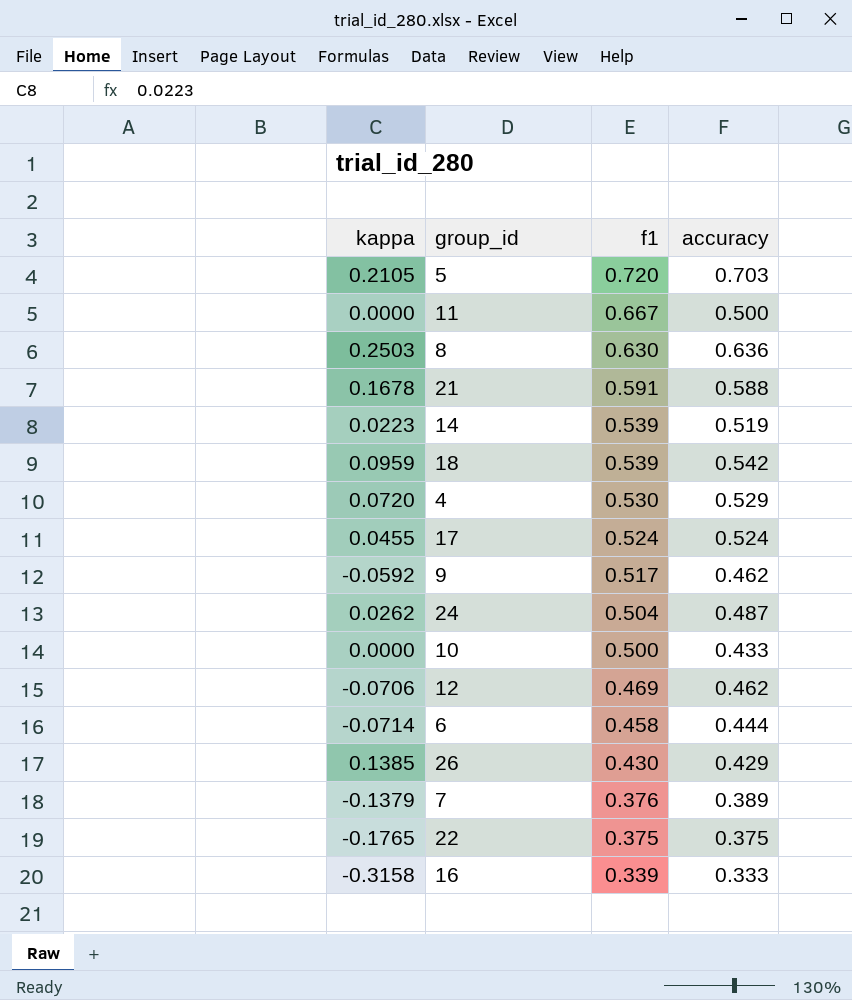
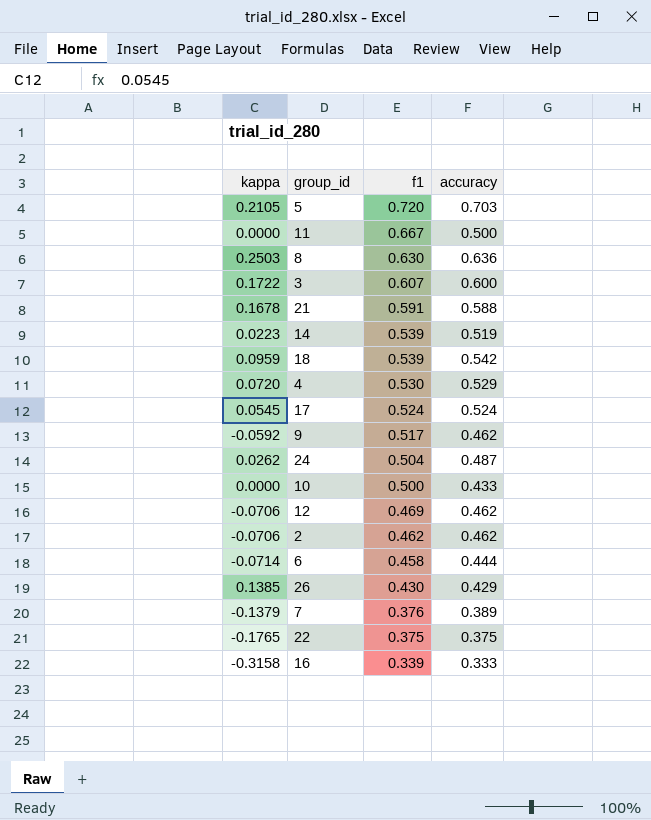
row 3: none -> 0.1722 | 0.607 | 0.600
17 | kappa: 0.0455 -> 0.0545
row 2: none -> -0.0706 | 0.462 | 0.462

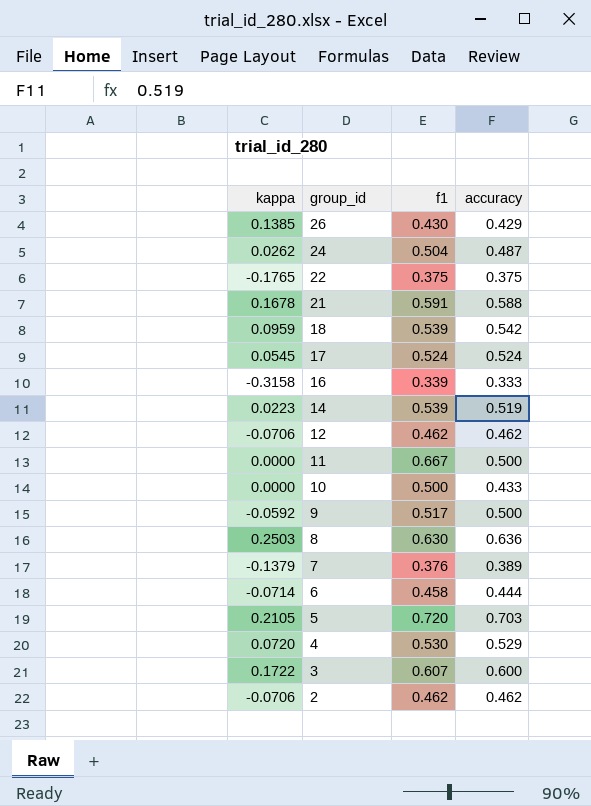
row order: f1 descending -> group_id descending
12 | f1: 0.469 -> 0.462
9 | accuracy: 0.462 -> 0.500

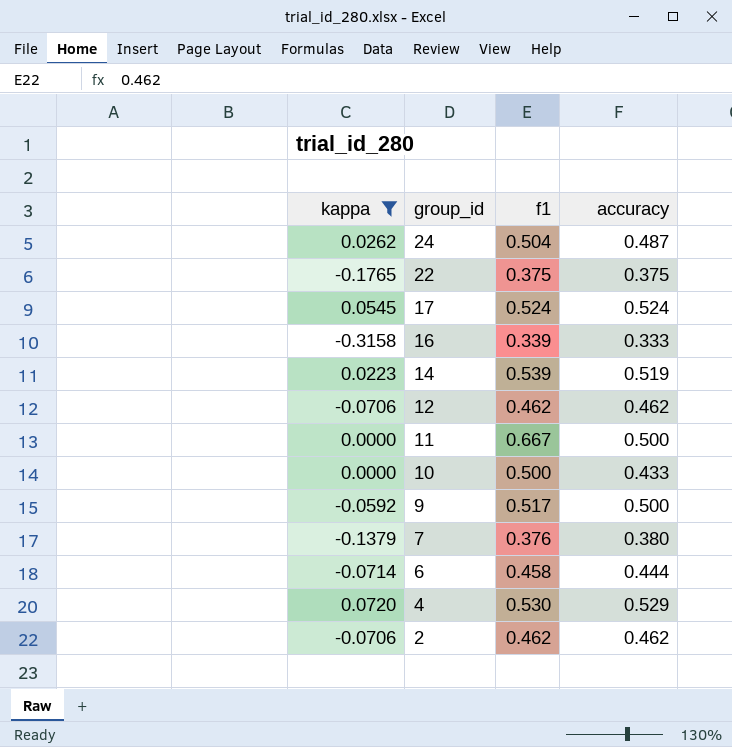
filter: none -> kappa <= 0.0720
7 | accuracy: 0.389 -> 0.380

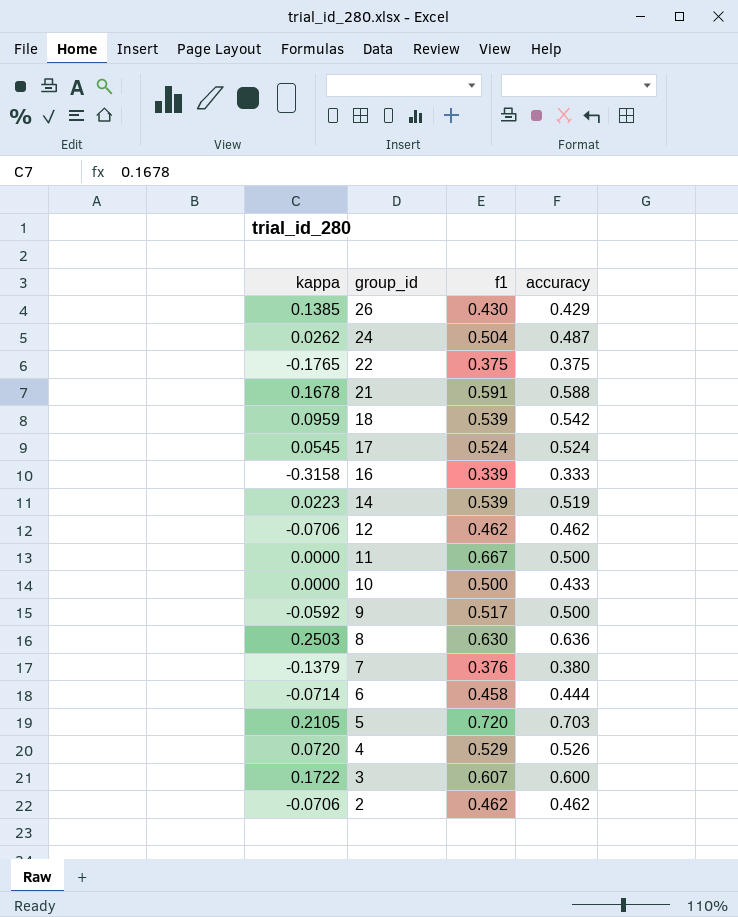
filter: kappa <= 0.0720 -> none
4 | f1: 0.530 -> 0.529
4 | accuracy: 0.529 -> 0.526

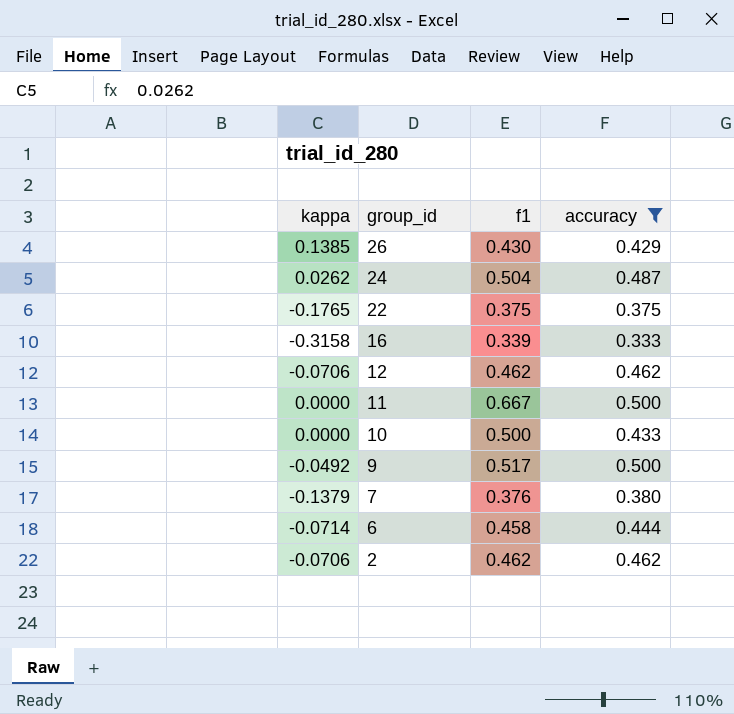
filter: none -> accuracy <= 0.500
9 | kappa: -0.0592 -> -0.0492

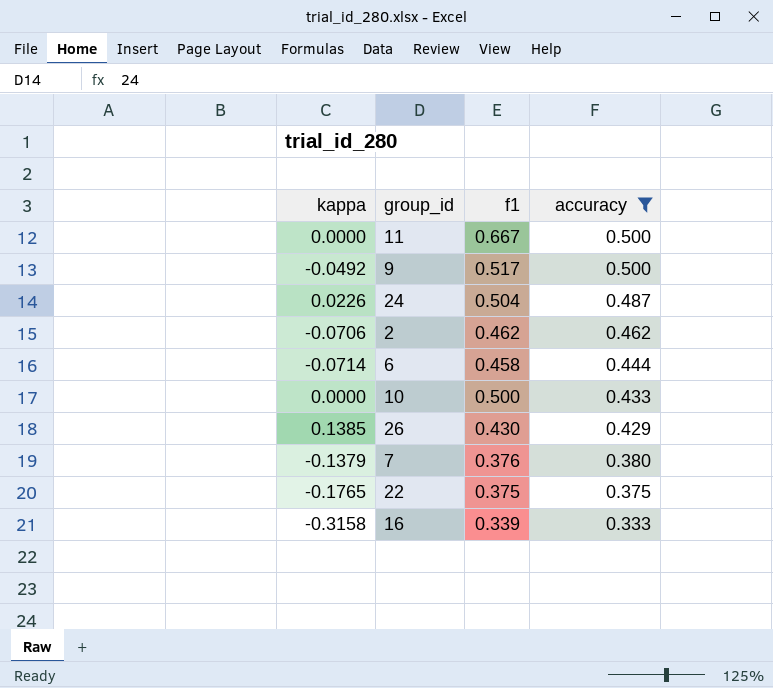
row order: group_id descending -> accuracy descending
row 12: -0.0706 | 0.462 | 0.462 -> none
24 | kappa: 0.0262 -> 0.0226

